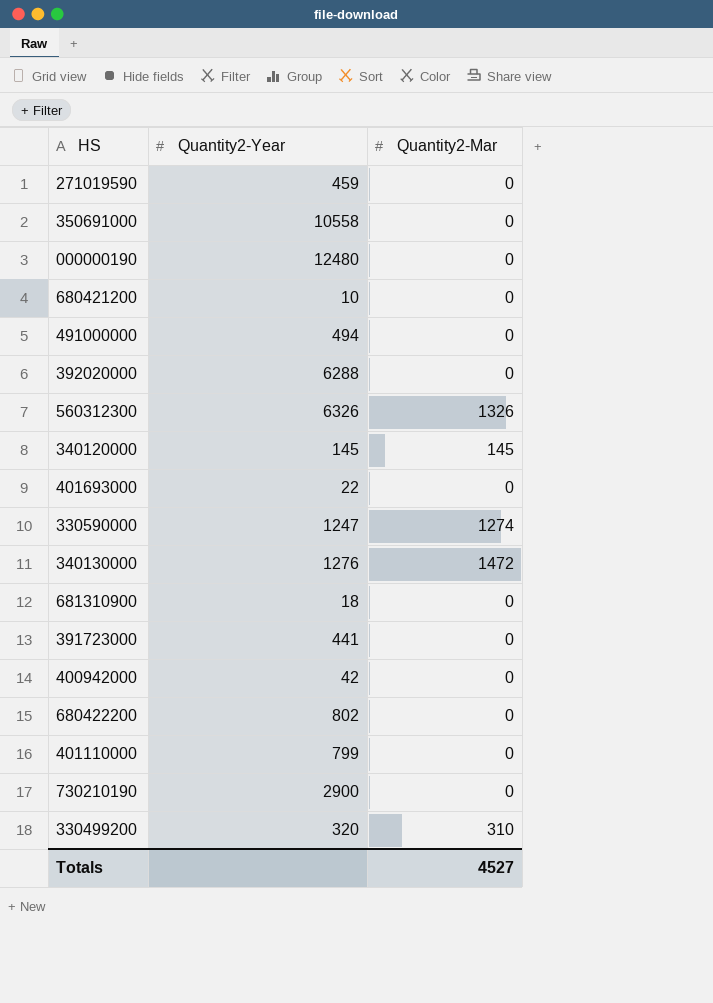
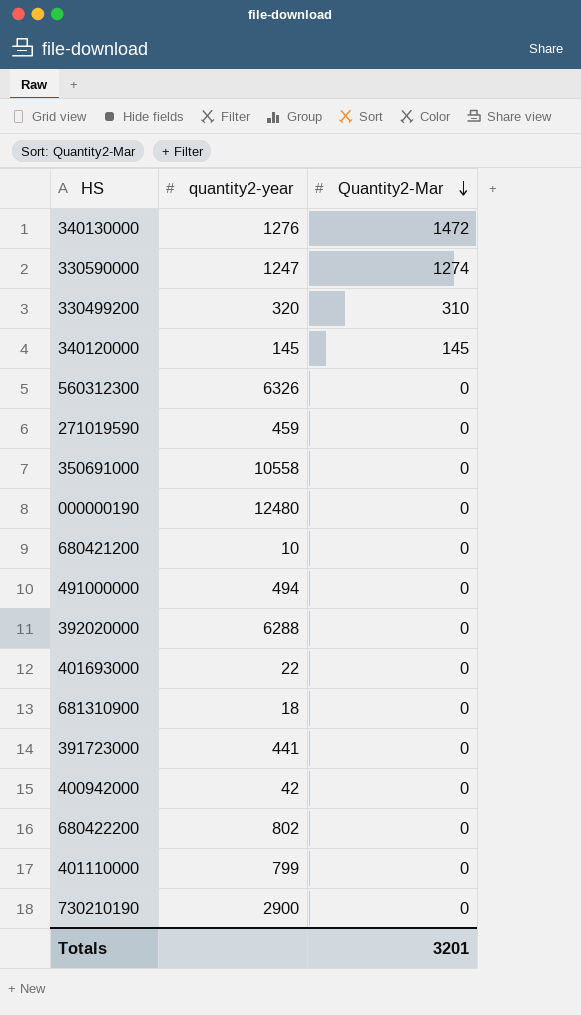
row order: none -> Quantity2-Mar descending
column name: Quantity2-Year -> quantity2-year
560312300 | Quantity2-Mar: 1326 -> 0
Totals | Quantity2-Mar: 4527 -> 3201

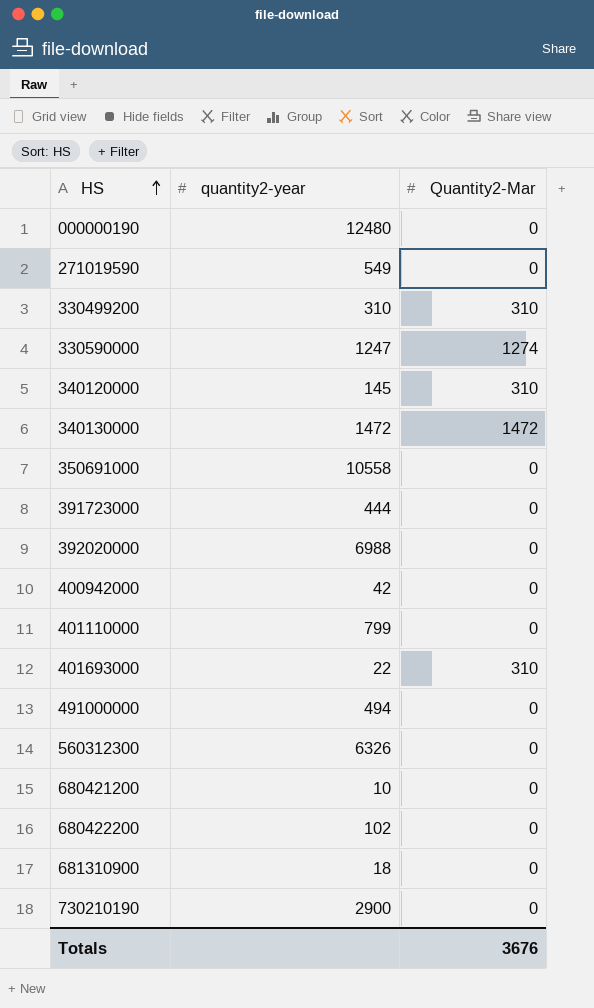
row order: Quantity2-Mar descending -> HS ascending
271019590 | quantity2-year: 459 -> 549
330499200 | quantity2-year: 320 -> 310
340120000 | Quantity2-Mar: 145 -> 310
340130000 | quantity2-year: 1276 -> 1472
391723000 | quantity2-year: 441 -> 444
392020000 | quantity2-year: 6288 -> 6988
401693000 | Quantity2-Mar: 0 -> 310
680422200 | quantity2-year: 802 -> 102
Totals | Quantity2-Mar: 3201 -> 3676

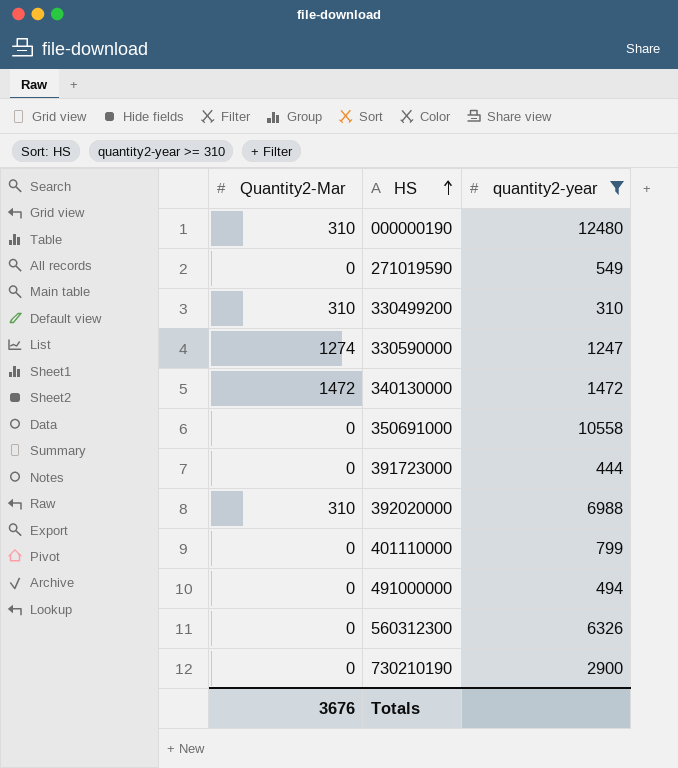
filter: none -> quantity2-year >= 310
column Quantity2-Mar | position: 3 -> 1
000000190 | Quantity2-Mar: 0 -> 310
392020000 | Quantity2-Mar: 0 -> 310

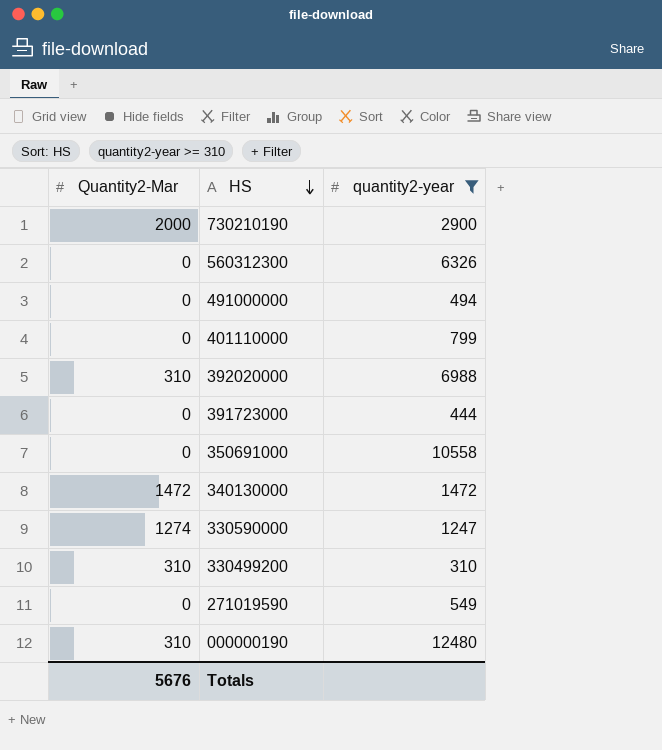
row order: HS ascending -> HS descending
730210190 | Quantity2-Mar: 0 -> 2000
Totals | Quantity2-Mar: 3676 -> 5676

